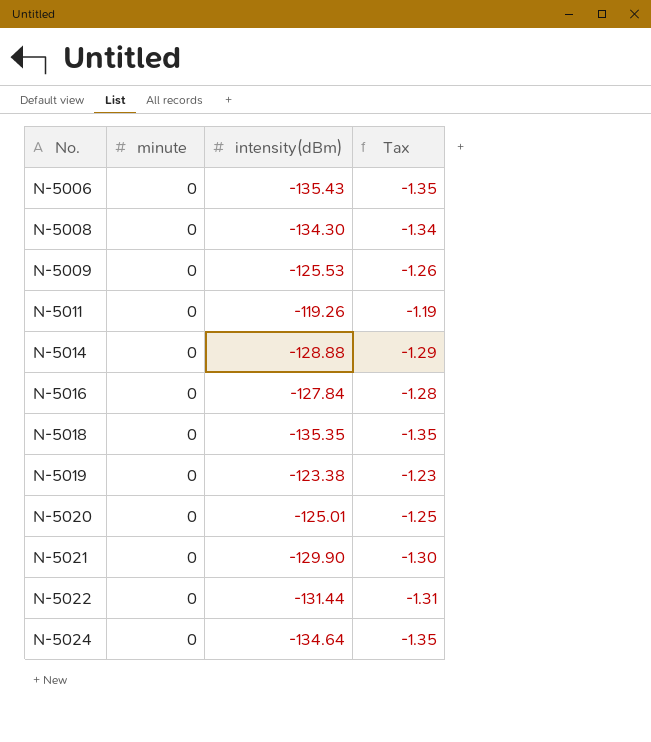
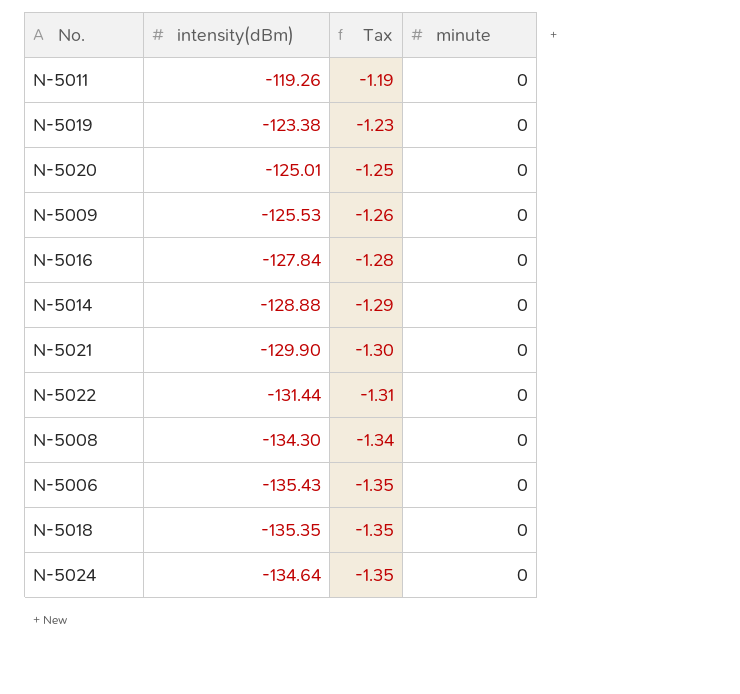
row order: No. ascending -> Tax descending
column minute | position: 2 -> 4

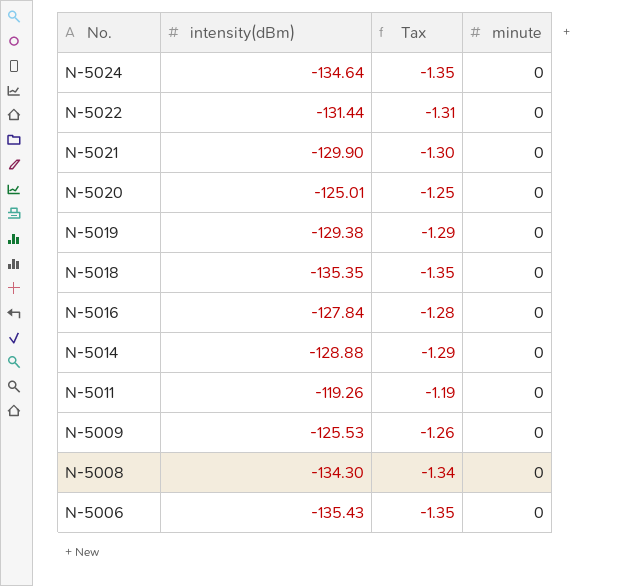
row order: Tax descending -> No. descending
N-5019 | intensity(dBm): -123.38 -> -129.38
N-5019 | Tax: -1.23 -> -1.29

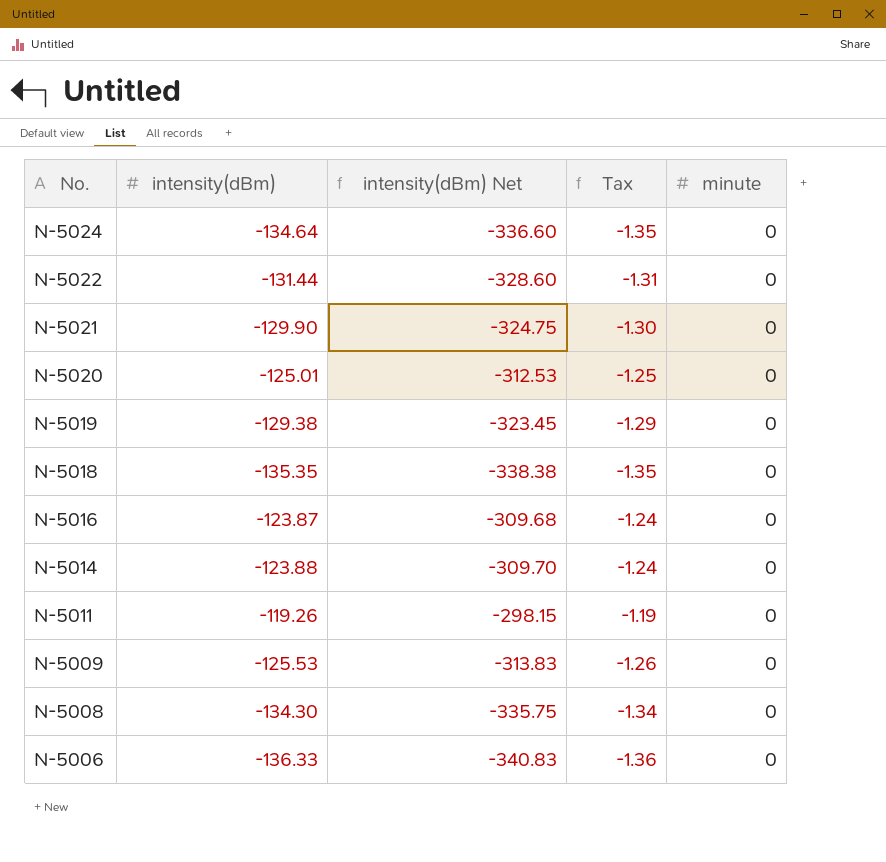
column intensity(dBm) Net | formula: none -> [intensity(dBm)] * 2.5
N-5016 | intensity(dBm): -127.84 -> -123.87
N-5016 | Tax: -1.28 -> -1.24
N-5014 | intensity(dBm): -128.88 -> -123.88
N-5014 | Tax: -1.29 -> -1.24
N-5006 | intensity(dBm): -135.43 -> -136.33
N-5006 | Tax: -1.35 -> -1.36

